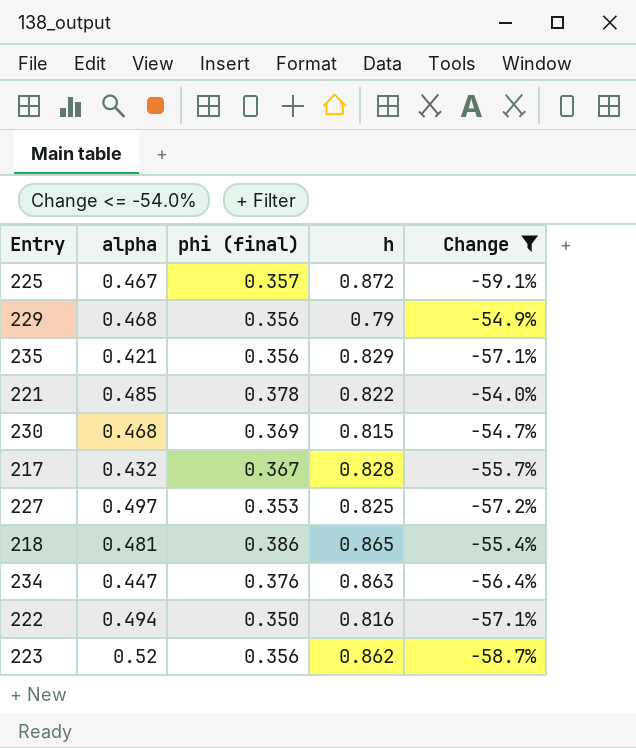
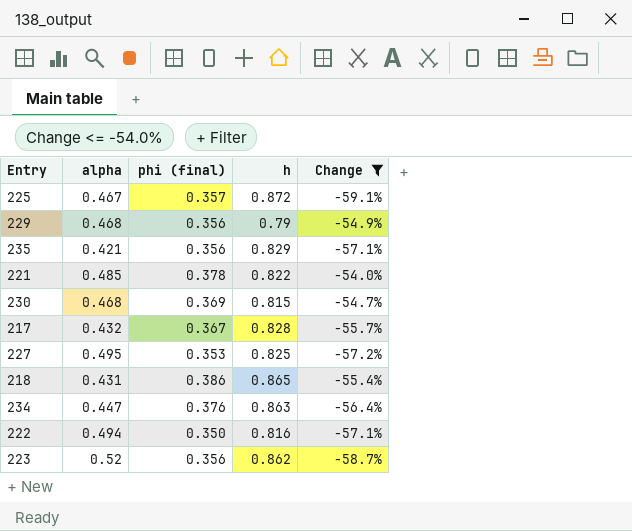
227 | alpha: 0.497 -> 0.495
218 | alpha: 0.481 -> 0.431

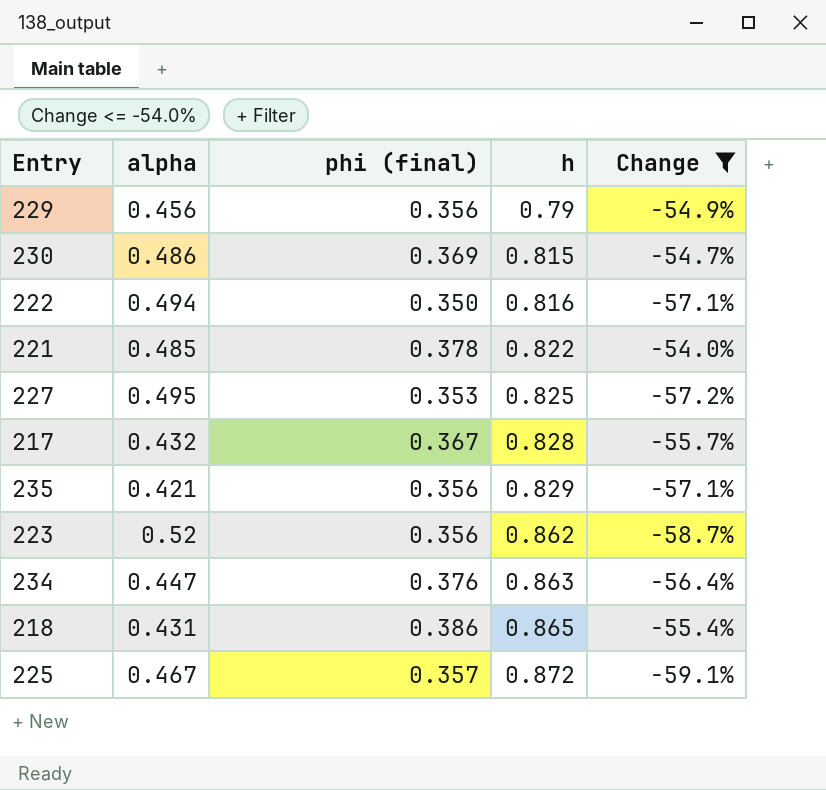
row order: none -> h ascending
229 | alpha: 0.468 -> 0.456
230 | alpha: 0.468 -> 0.486

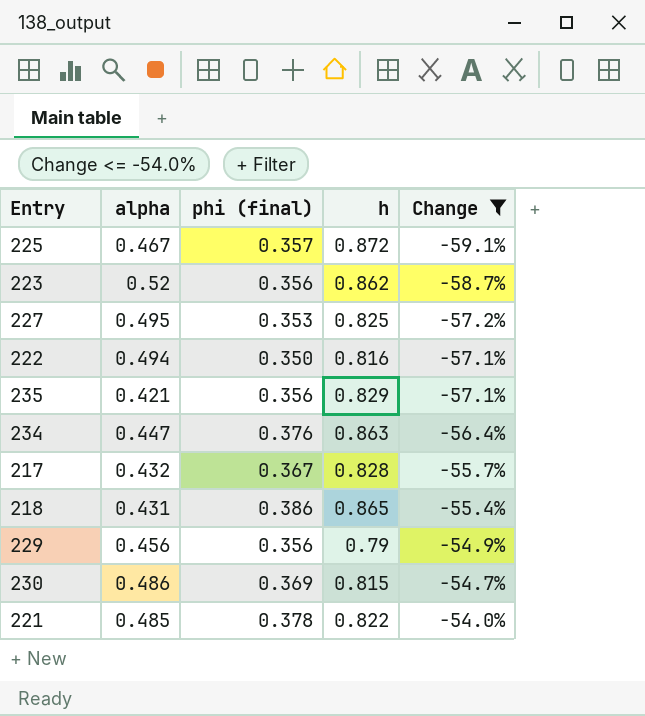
row order: h ascending -> Change ascending

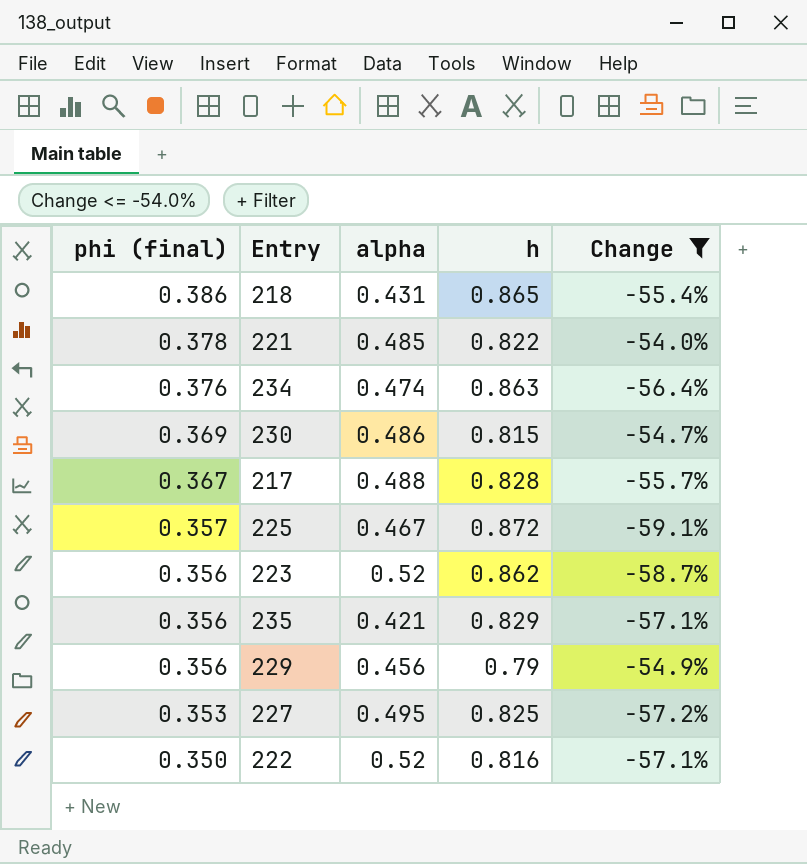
row order: Change ascending -> phi (final) descending
column phi (final) | position: 3 -> 1
234 | alpha: 0.447 -> 0.474
217 | alpha: 0.432 -> 0.488
222 | alpha: 0.494 -> 0.52

